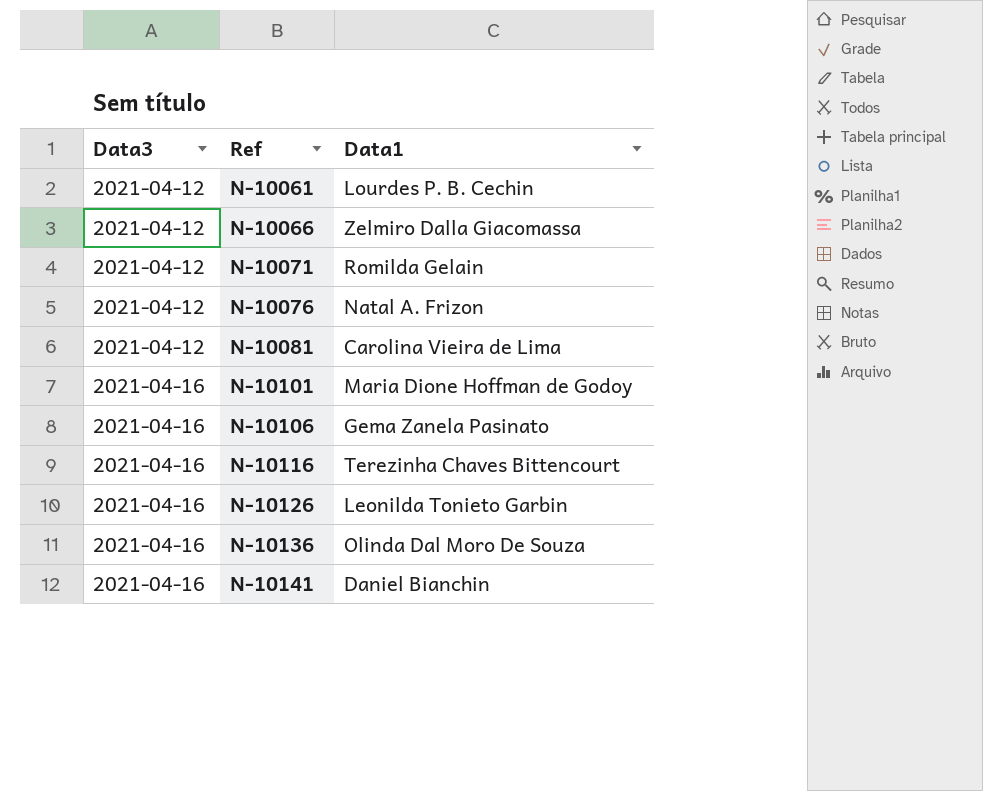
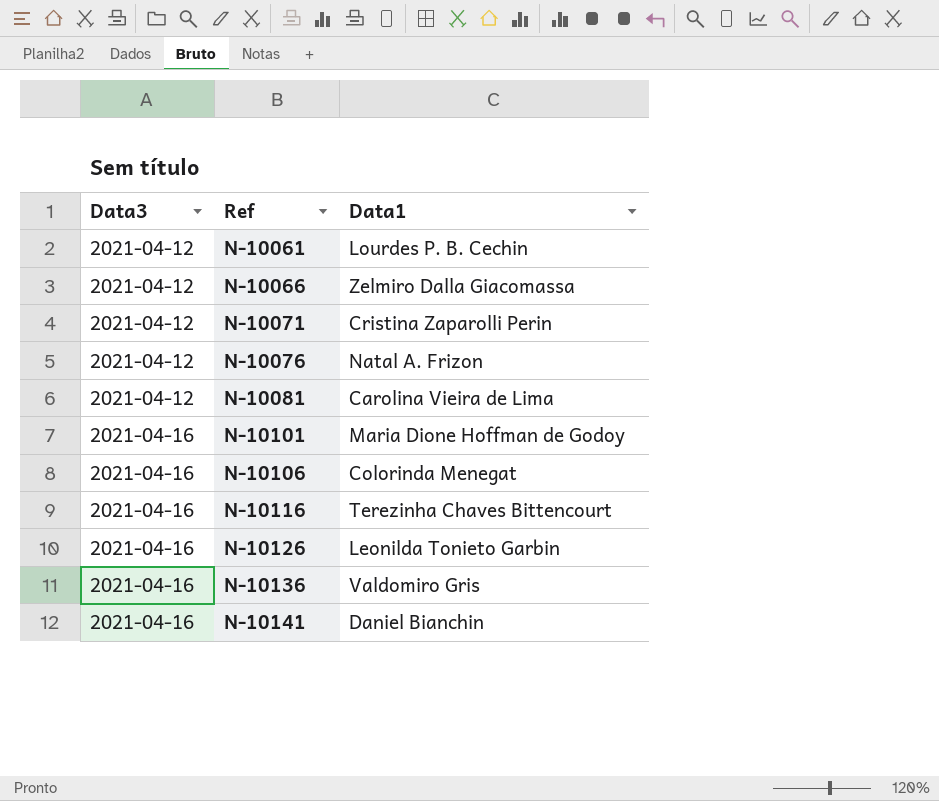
N-10071 | Data1: Romilda Gelain -> Cristina Zaparolli Perin
N-10106 | Data1: Gema Zanela Pasinato -> Colorinda Menegat
N-10136 | Data1: Olinda Dal Moro De Souza -> Valdomiro Gris

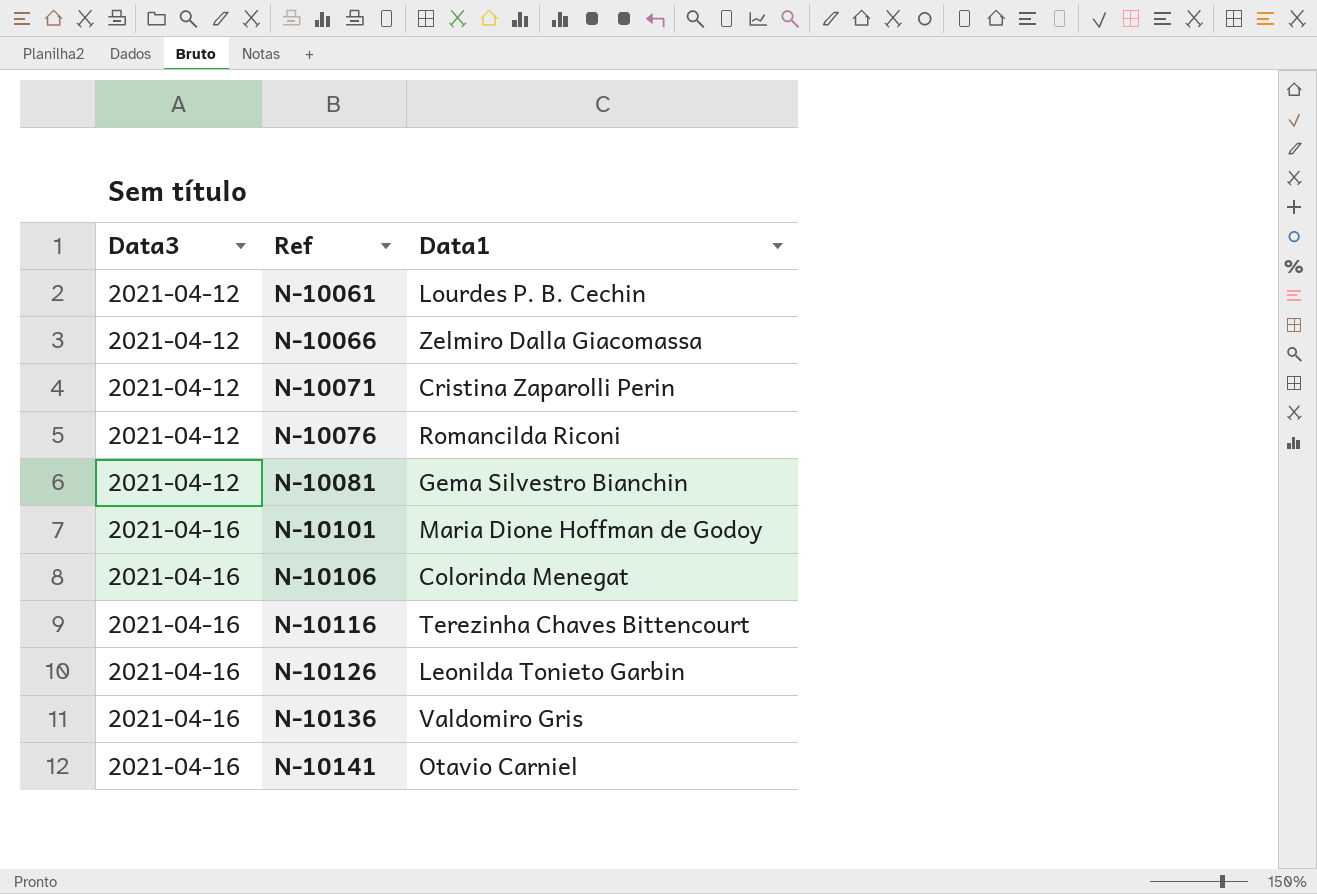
N-10076 | Data1: Natal A. Frizon -> Romancilda Riconi
N-10081 | Data1: Carolina Vieira de Lima -> Gema Silvestro Bianchin
N-10141 | Data1: Daniel Bianchin -> Otavio Carniel

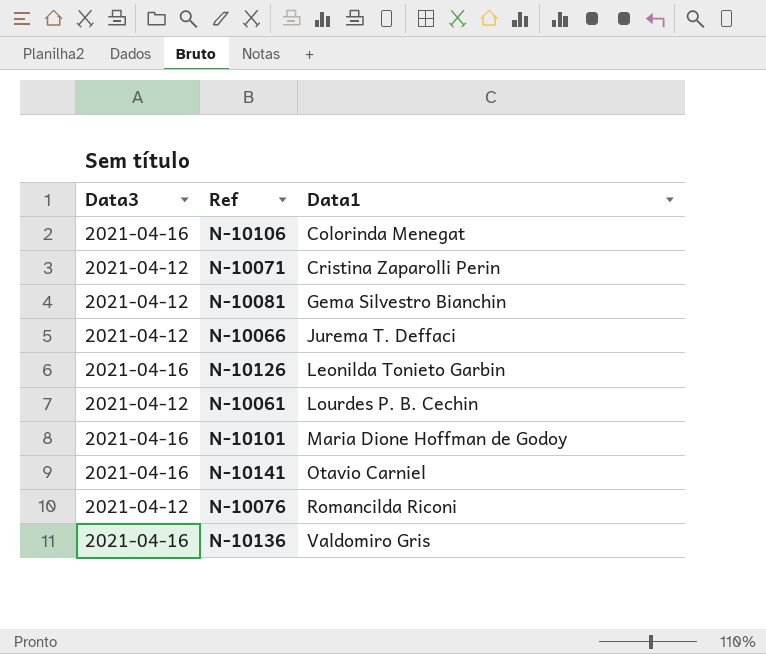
row order: Data3 ascending -> Data1 ascending
row N-10116: 2021-04-16 | Terezinha Chaves Bittencourt -> none
N-10066 | Data1: Zelmiro Dalla Giacomassa -> Jurema T. Deffaci

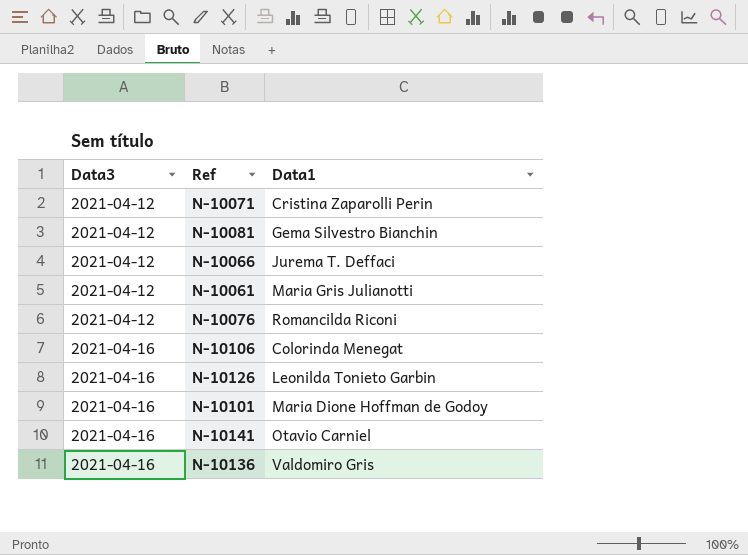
row order: Data1 ascending -> Data3 ascending
N-10061 | Data1: Lourdes P. B. Cechin -> Maria Gris Julianotti

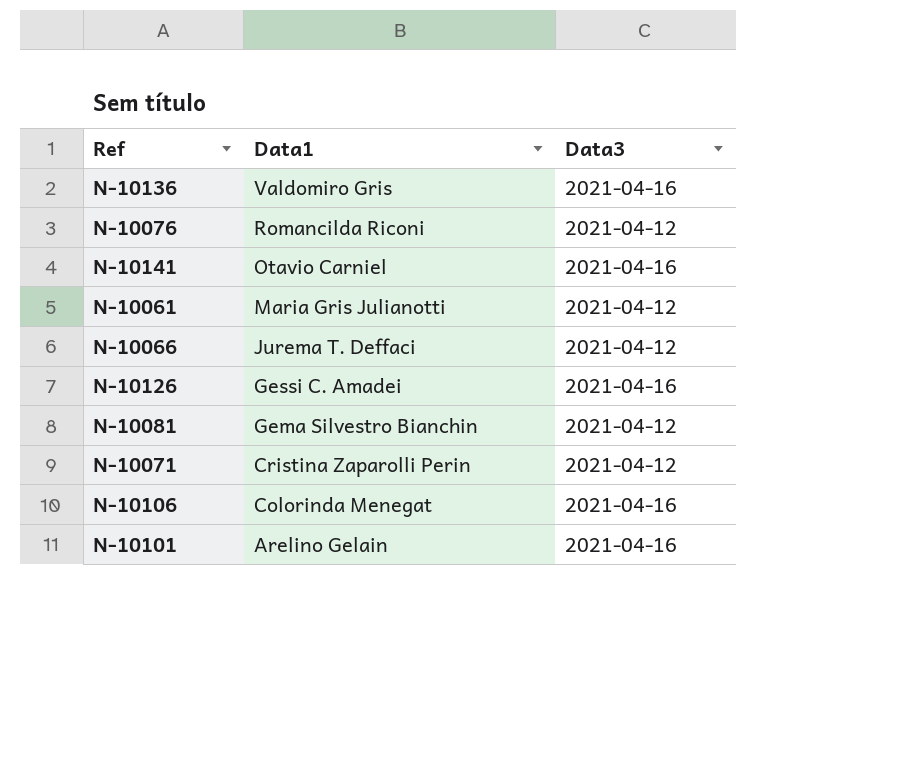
row order: Data3 ascending -> Data1 descending
column Data3 | position: 1 -> 3
N-10126 | Data1: Leonilda Tonieto Garbin -> Gessi C. Amadei
N-10101 | Data1: Maria Dione Hoffman de Godoy -> Arelino Gelain

